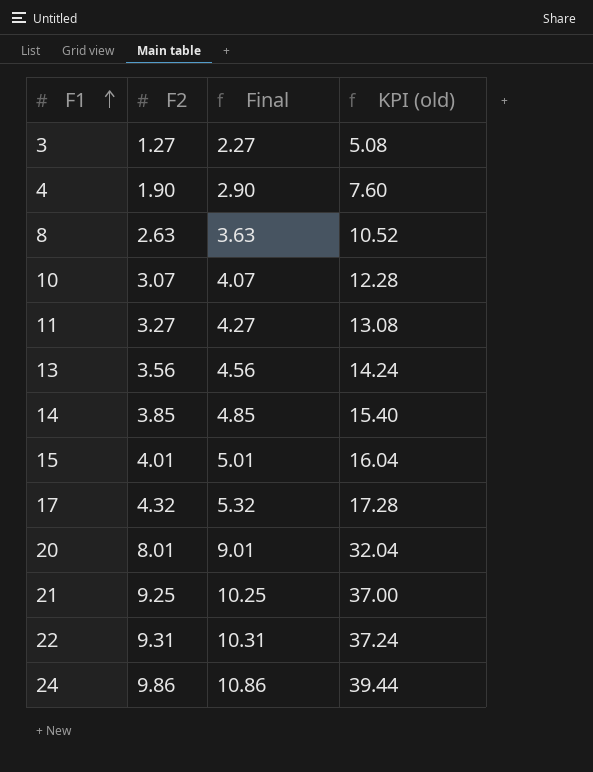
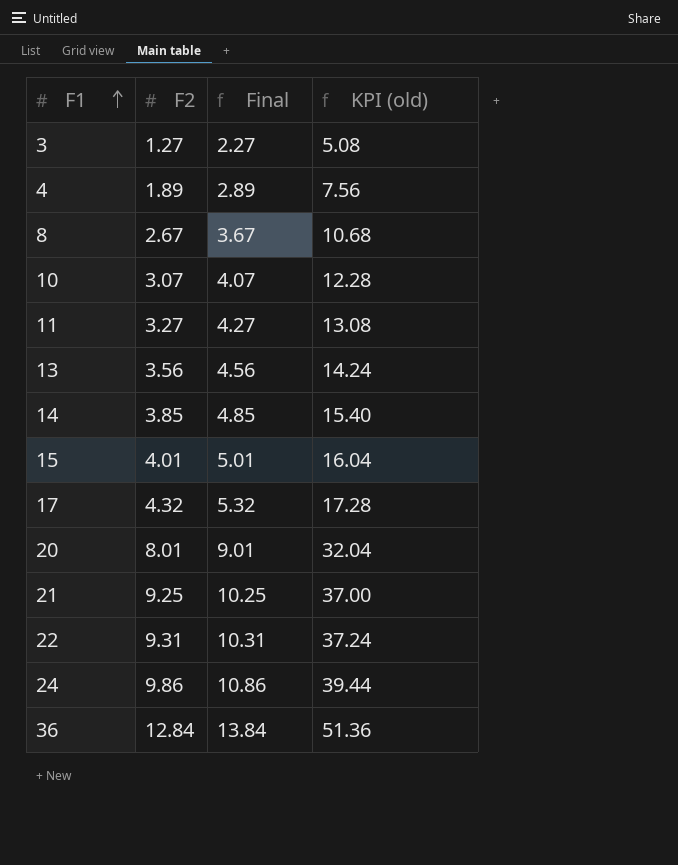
4 | F2: 1.90 -> 1.89
4 | Final: 2.90 -> 2.89
4 | KPI (old): 7.60 -> 7.56
8 | F2: 2.63 -> 2.67
8 | Final: 3.63 -> 3.67
8 | KPI (old): 10.52 -> 10.68
row 36: none -> 12.84 | 13.84 | 51.36

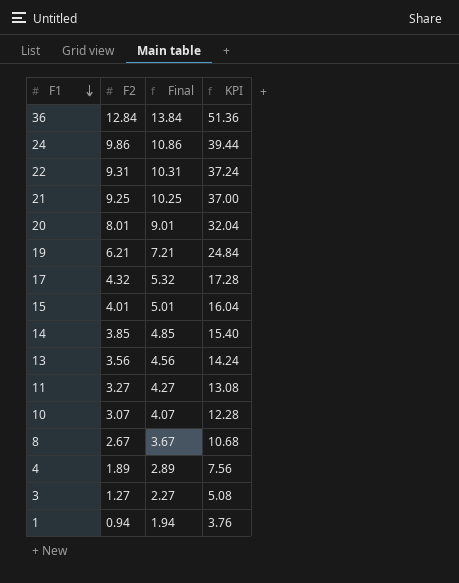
row order: F1 ascending -> F1 descending
column name: KPI (old) -> KPI
row 19: none -> 6.21 | 7.21 | 24.84
row 1: none -> 0.94 | 1.94 | 3.76

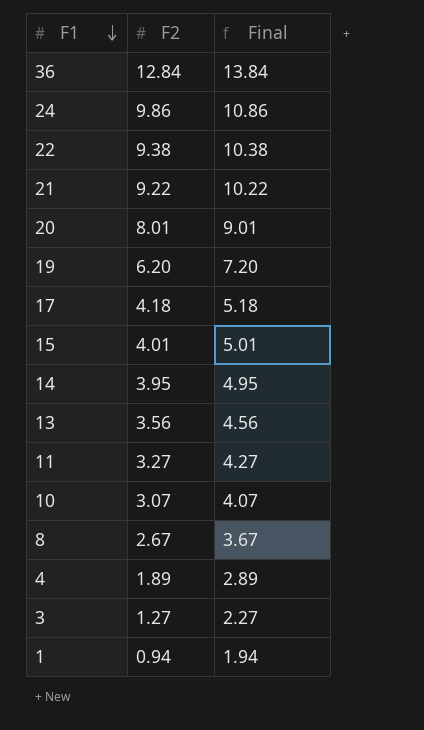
column KPI | formula: [F2] * 4 -> none
22 | F2: 9.31 -> 9.38
22 | Final: 10.31 -> 10.38
21 | F2: 9.25 -> 9.22
21 | Final: 10.25 -> 10.22
19 | F2: 6.21 -> 6.20
19 | Final: 7.21 -> 7.20
17 | F2: 4.32 -> 4.18
17 | Final: 5.32 -> 5.18
14 | F2: 3.85 -> 3.95
14 | Final: 4.85 -> 4.95

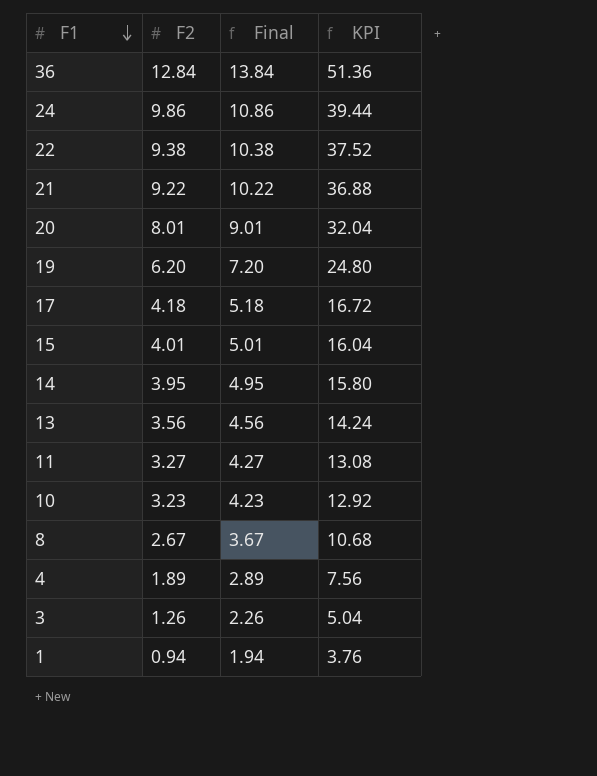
column KPI | formula: none -> [F2] * 4
10 | F2: 3.07 -> 3.23
10 | Final: 4.07 -> 4.23
3 | F2: 1.27 -> 1.26
3 | Final: 2.27 -> 2.26

